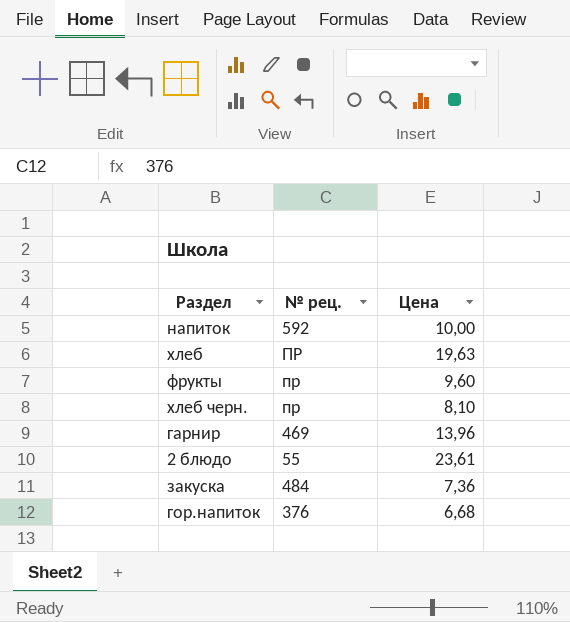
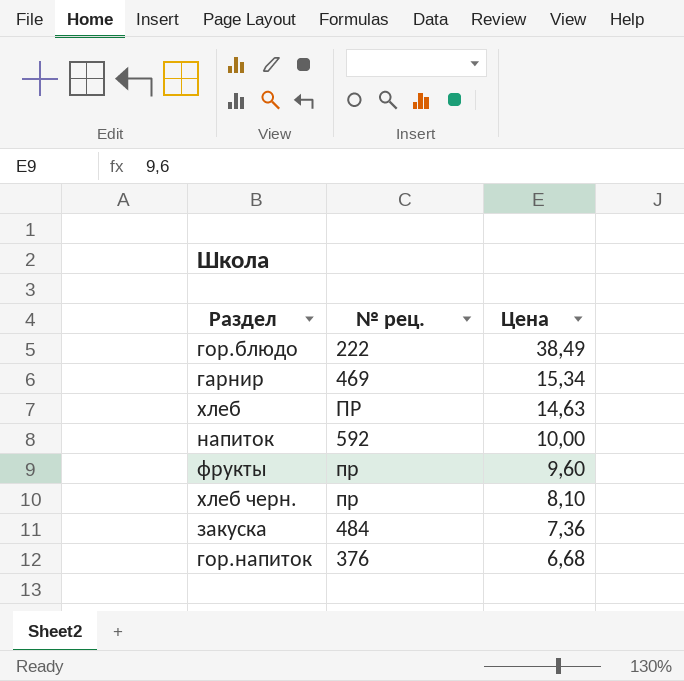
row order: none -> Цена descending
row 2 блюдо: 55 | 23,61 -> none
row гор.блюдо: none -> 222 | 38,49
гарнир | Цена: 13,96 -> 15,34
хлеб | Цена: 19,63 -> 14,63

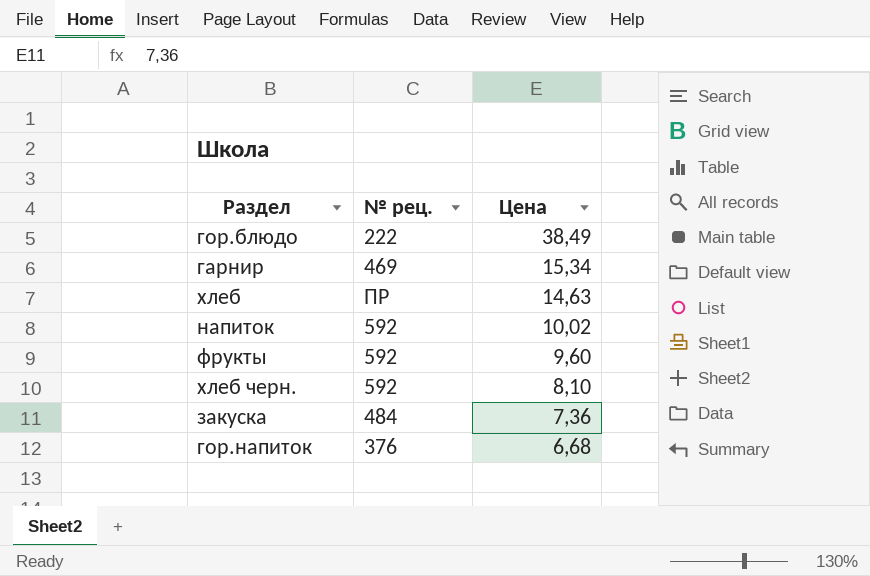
напиток | Цена: 10,00 -> 10,02
фрукты | № рец.: пр -> 592
хлеб черн. | № рец.: пр -> 592

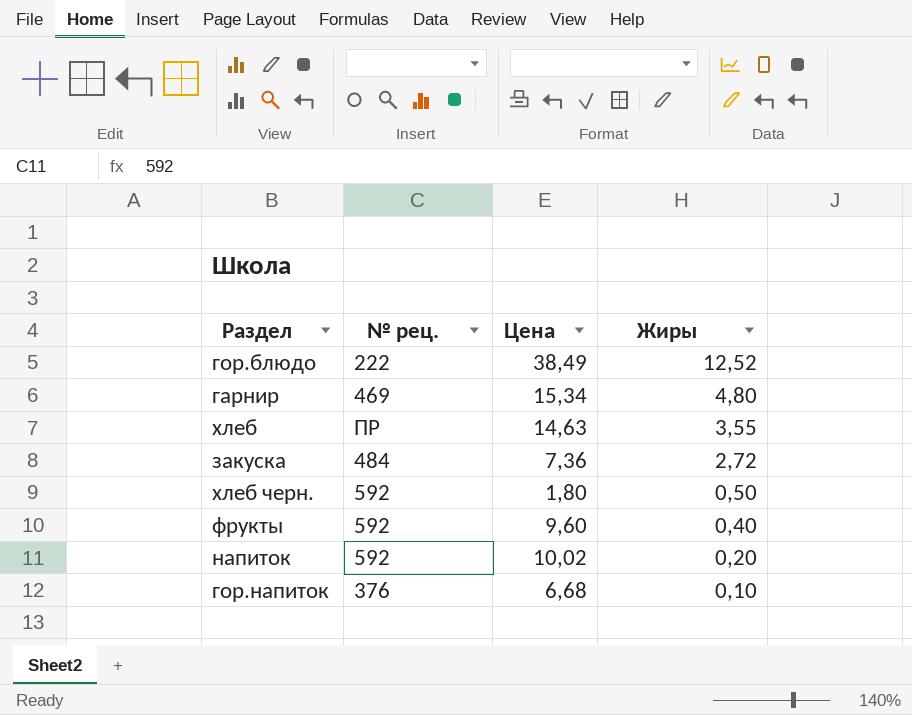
row order: Цена descending -> Жиры descending
column Жиры | position: none -> 4
хлеб черн. | Цена: 8,10 -> 1,80

